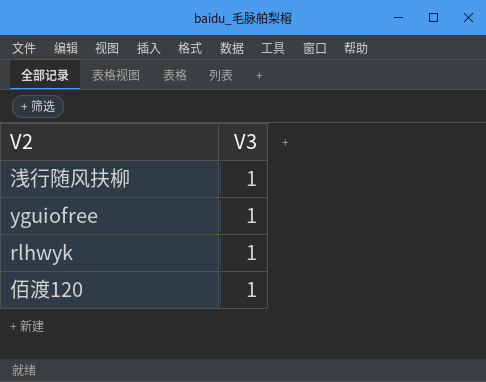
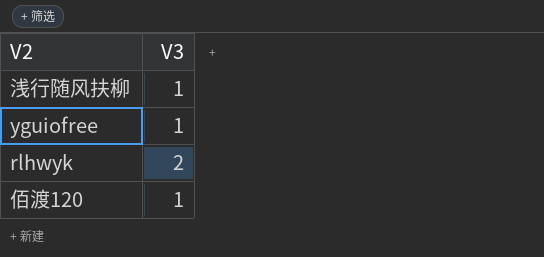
rlhwyk | V3: 1 -> 2

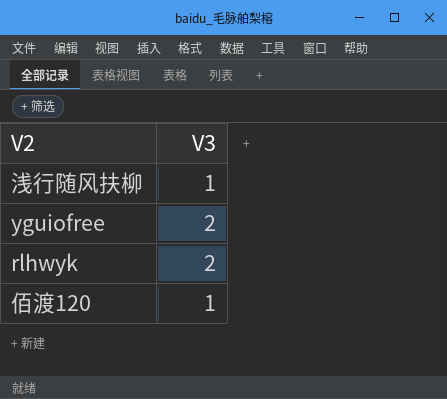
yguiofree | V3: 1 -> 2

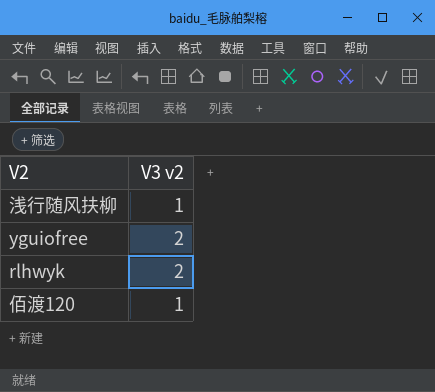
column name: V3 -> V3 v2

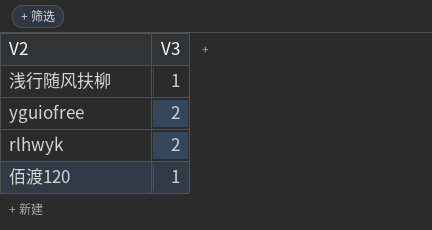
column name: V3 v2 -> V3

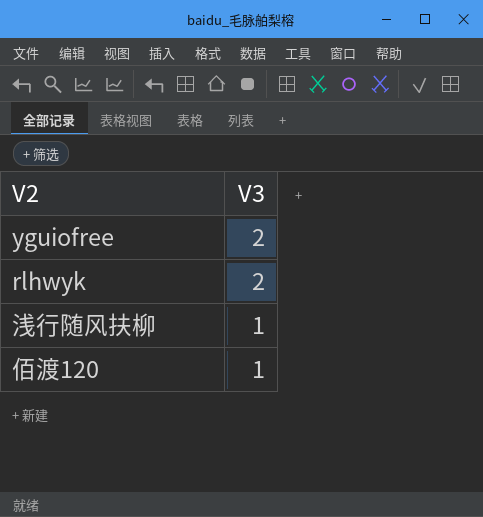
row order: none -> V3 descending

